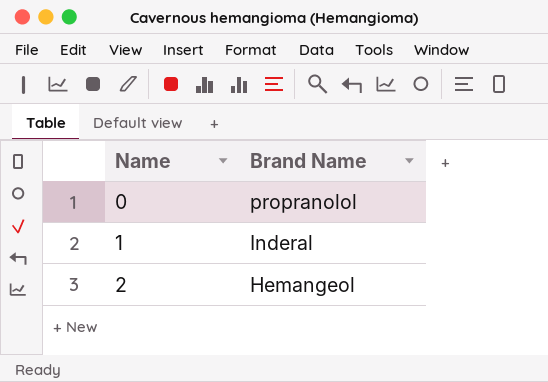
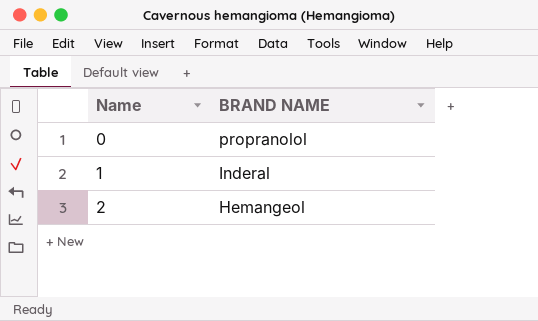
column name: Brand Name -> BRAND NAME

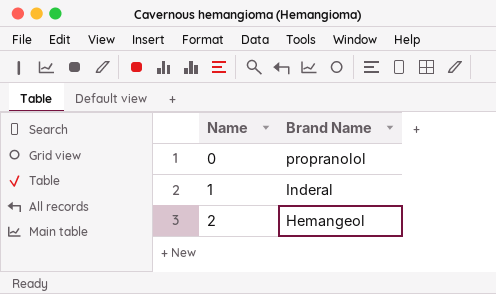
column name: BRAND NAME -> Brand Name

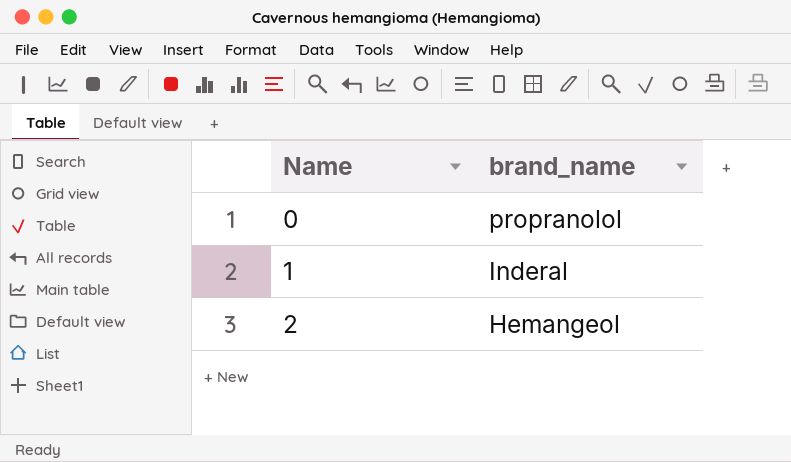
column name: Brand Name -> brand_name

